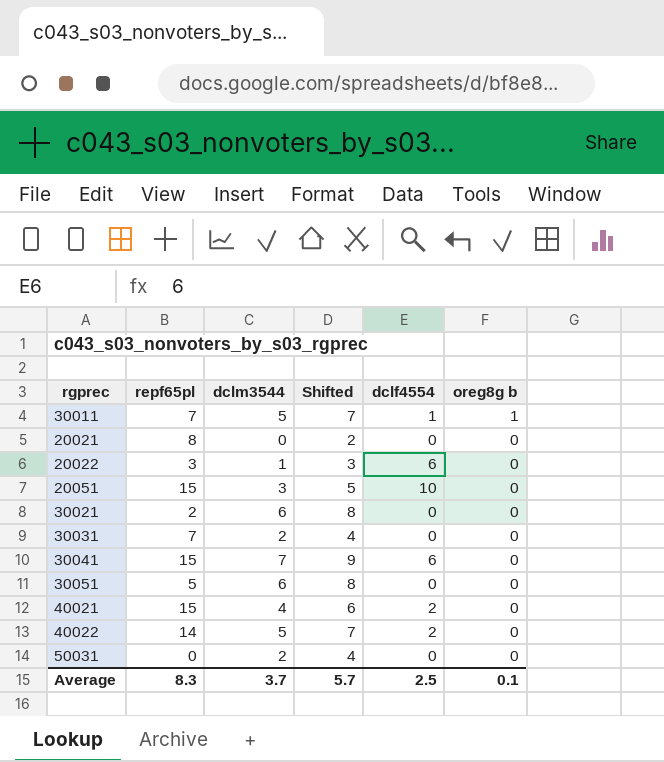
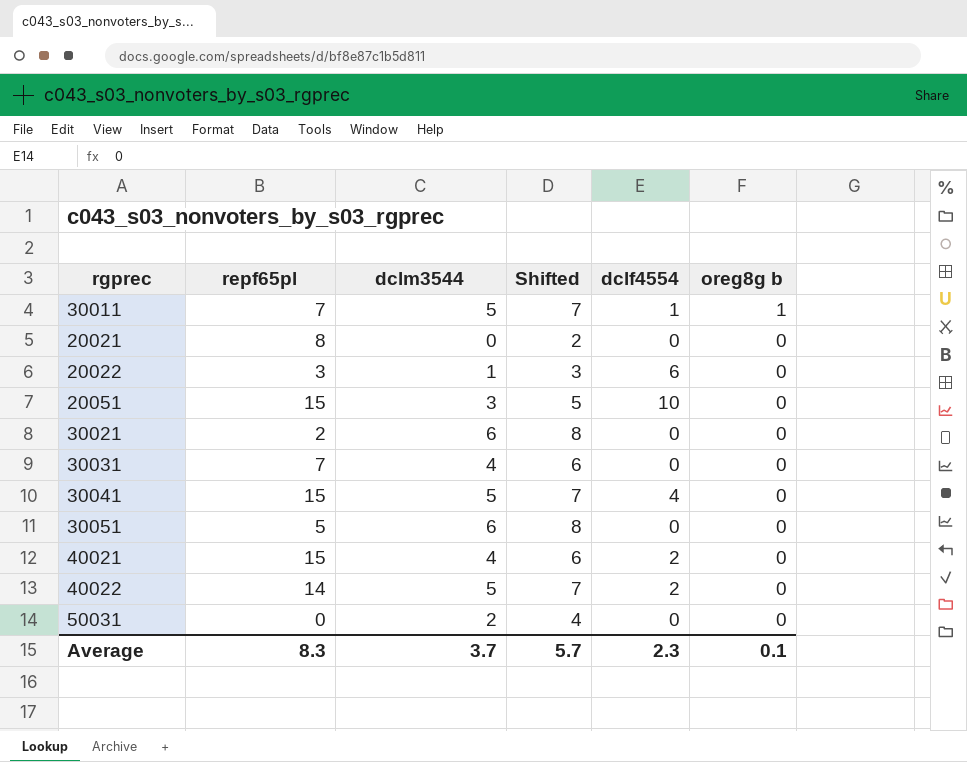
30031 | dclm3544: 2 -> 4
30031 | Shifted: 4 -> 6
30041 | dclm3544: 7 -> 5
30041 | Shifted: 9 -> 7
30041 | dclf4554: 6 -> 4
Average | dclf4554: 2.5 -> 2.3

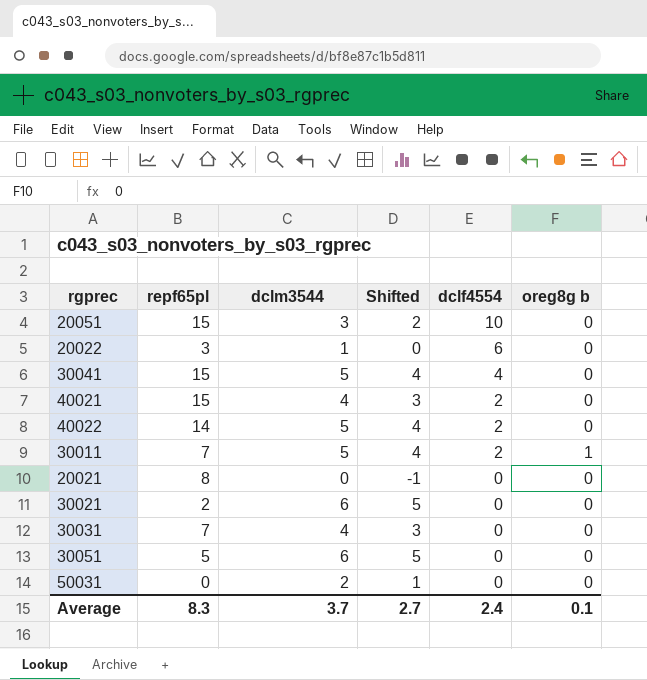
row order: oreg8g b descending -> dclf4554 descending
column Shifted | formula: [dclm3544] + 2 -> [dclm3544] - 1
30011 | dclf4554: 1 -> 2
Average | Shifted: 5.7 -> 2.7
Average | dclf4554: 2.3 -> 2.4

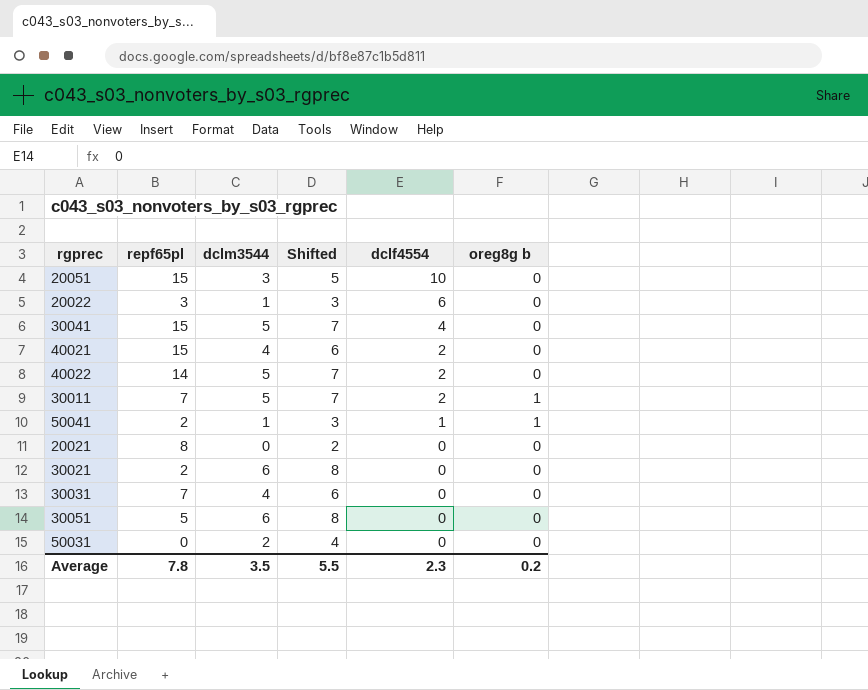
column Shifted | formula: [dclm3544] - 1 -> [dclm3544] + 2
row 50041: none -> 2 | 1 | 3 | 1 | 1
Average | repf65pl: 8.3 -> 7.8
Average | dclm3544: 3.7 -> 3.5
Average | Shifted: 2.7 -> 5.5
Average | dclf4554: 2.4 -> 2.3
Average | oreg8g b: 0.1 -> 0.2

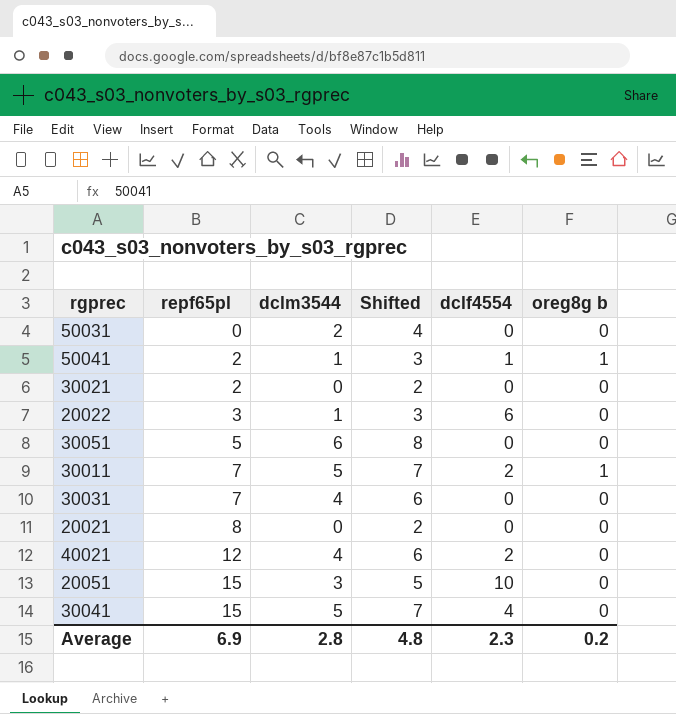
row order: dclf4554 descending -> repf65pl ascending
row 40022: 14 | 5 | 7 | 2 | 0 -> none
30021 | dclm3544: 6 -> 0
30021 | Shifted: 8 -> 2
40021 | repf65pl: 15 -> 12
Average | repf65pl: 7.8 -> 6.9
Average | dclm3544: 3.5 -> 2.8
Average | Shifted: 5.5 -> 4.8

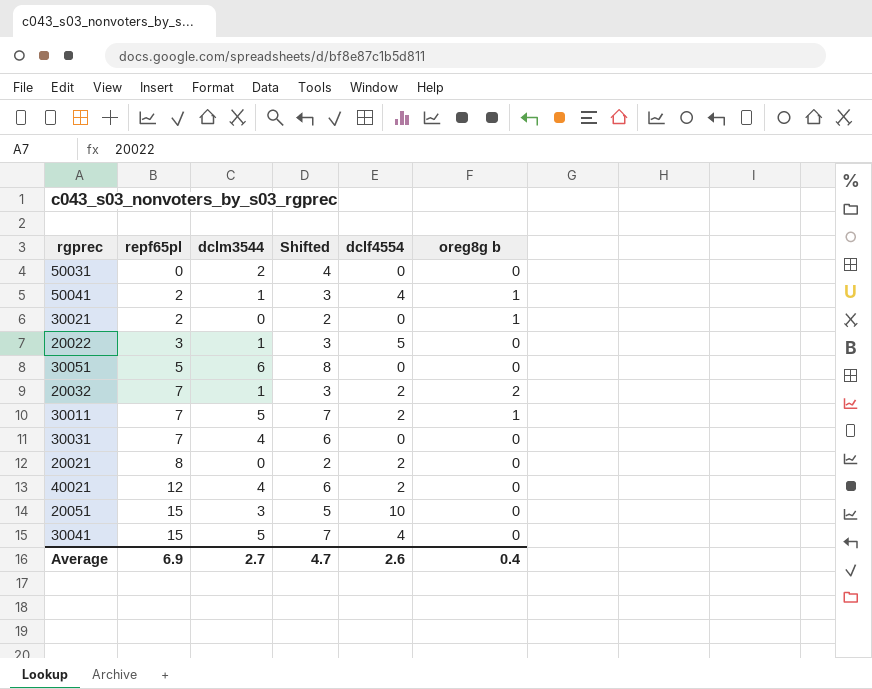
50041 | dclf4554: 1 -> 4
30021 | oreg8g b: 0 -> 1
20022 | dclf4554: 6 -> 5
row 20032: none -> 7 | 1 | 3 | 2 | 2
20021 | dclf4554: 0 -> 2
Average | dclm3544: 2.8 -> 2.7
Average | Shifted: 4.8 -> 4.7
Average | dclf4554: 2.3 -> 2.6
Average | oreg8g b: 0.2 -> 0.4

